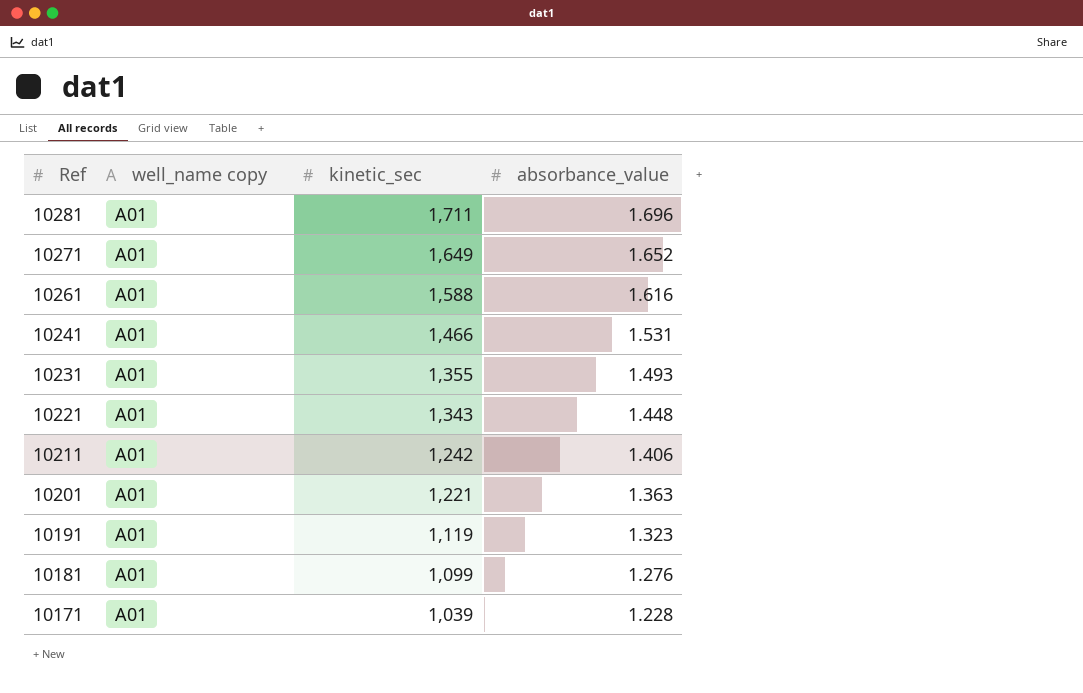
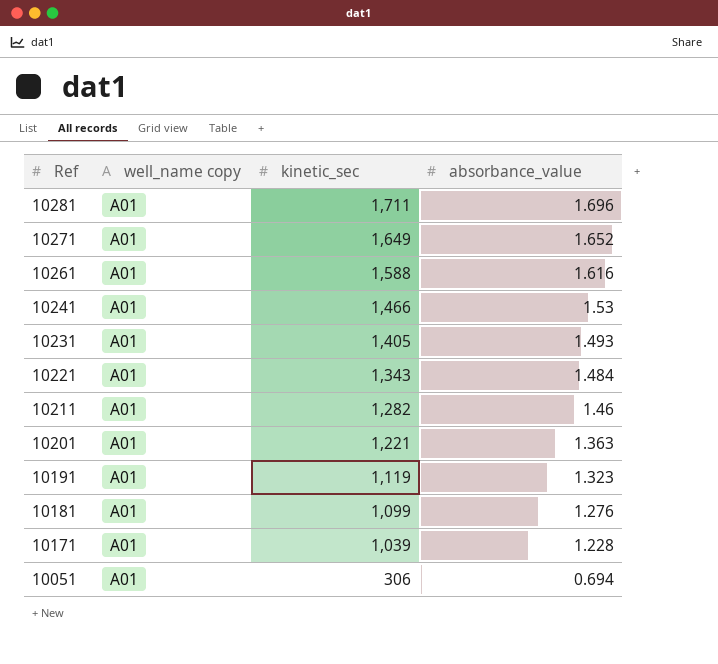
10241 | absorbance_value: 1.531 -> 1.53
10231 | kinetic_sec: 1,355 -> 1,405
10221 | absorbance_value: 1.448 -> 1.484
10211 | kinetic_sec: 1,242 -> 1,282
10211 | absorbance_value: 1.406 -> 1.46
row 10051: none -> A01 | 306 | 0.694

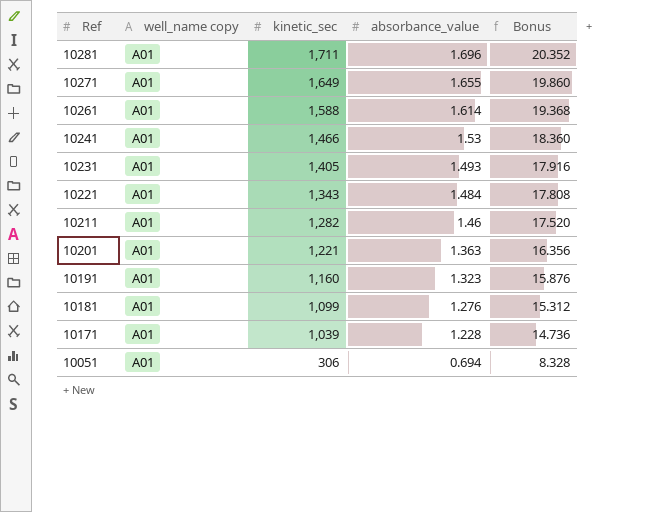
column Bonus | formula: none -> [absorbance_value] * 12
10271 | absorbance_value: 1.652 -> 1.655
10261 | absorbance_value: 1.616 -> 1.614
10191 | kinetic_sec: 1,119 -> 1,160

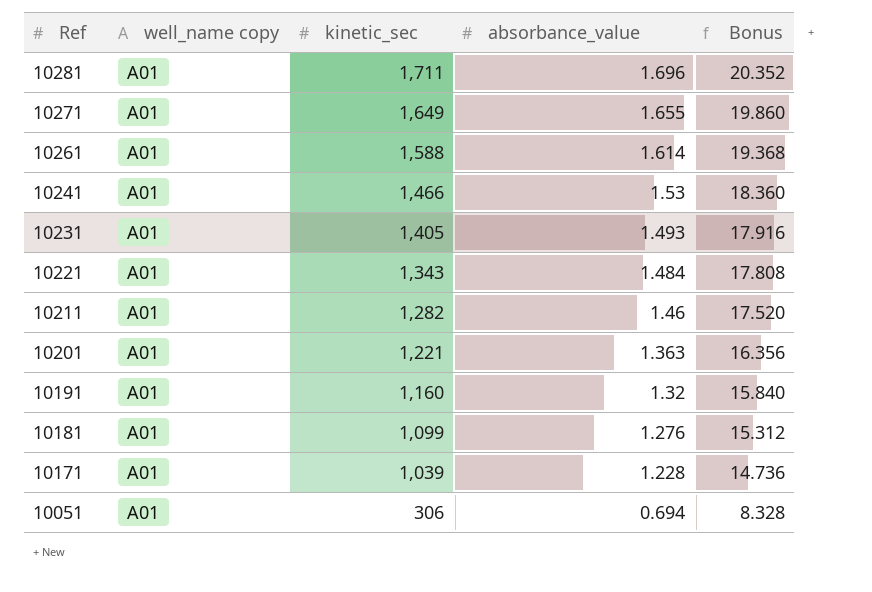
10191 | absorbance_value: 1.323 -> 1.32
10191 | Bonus: 15.876 -> 15.840

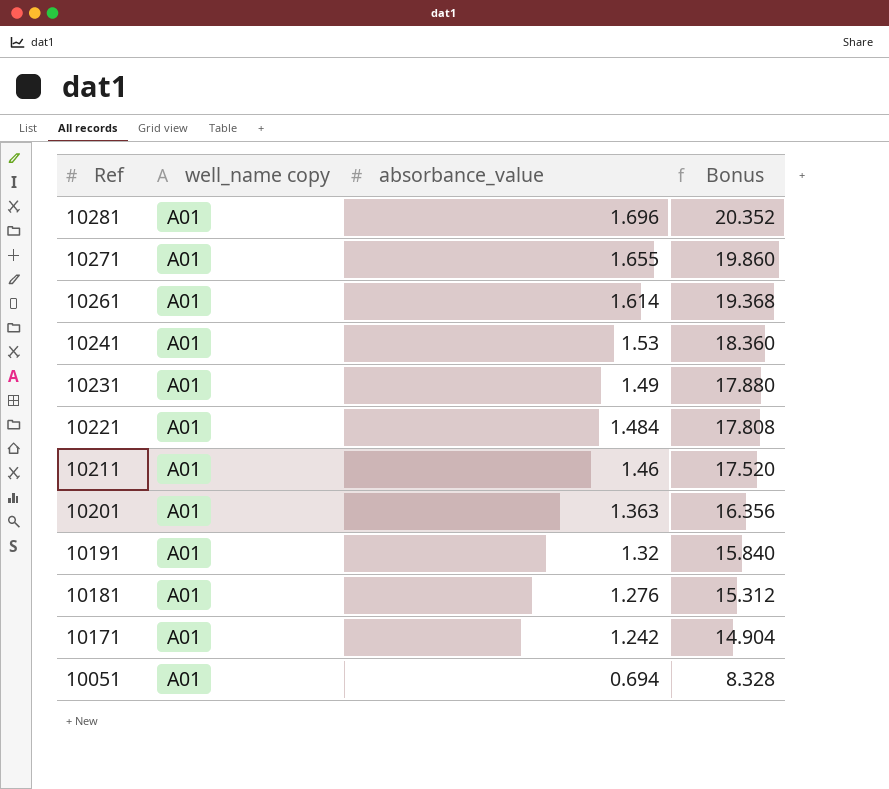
column kinetic_sec | position: 3 -> none
10231 | absorbance_value: 1.493 -> 1.49
10231 | Bonus: 17.916 -> 17.880
10171 | absorbance_value: 1.228 -> 1.242
10171 | Bonus: 14.736 -> 14.904

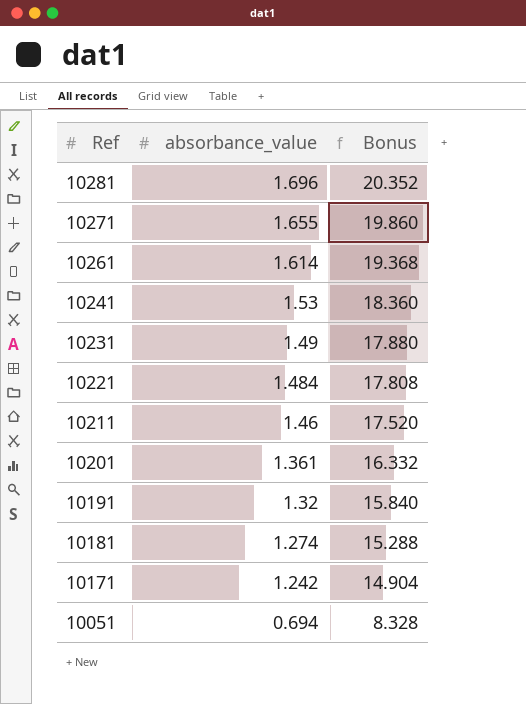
column well_name copy | position: 2 -> none
10201 | absorbance_value: 1.363 -> 1.361
10201 | Bonus: 16.356 -> 16.332
10181 | absorbance_value: 1.276 -> 1.274
10181 | Bonus: 15.312 -> 15.288

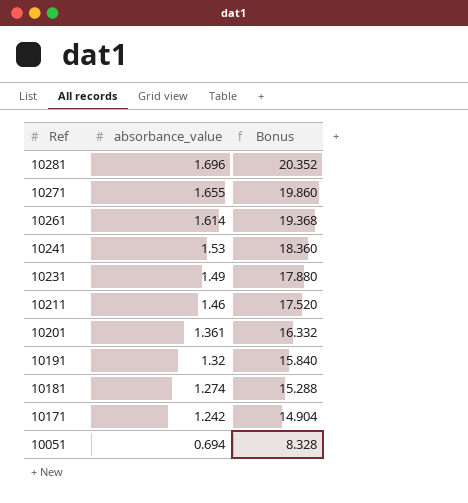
row 10221: 1.484 | 17.808 -> none

